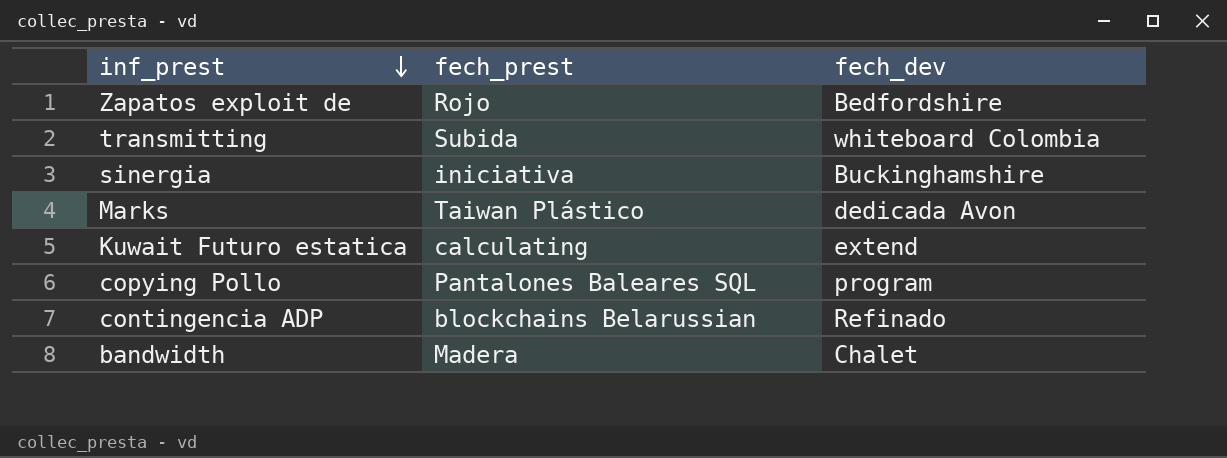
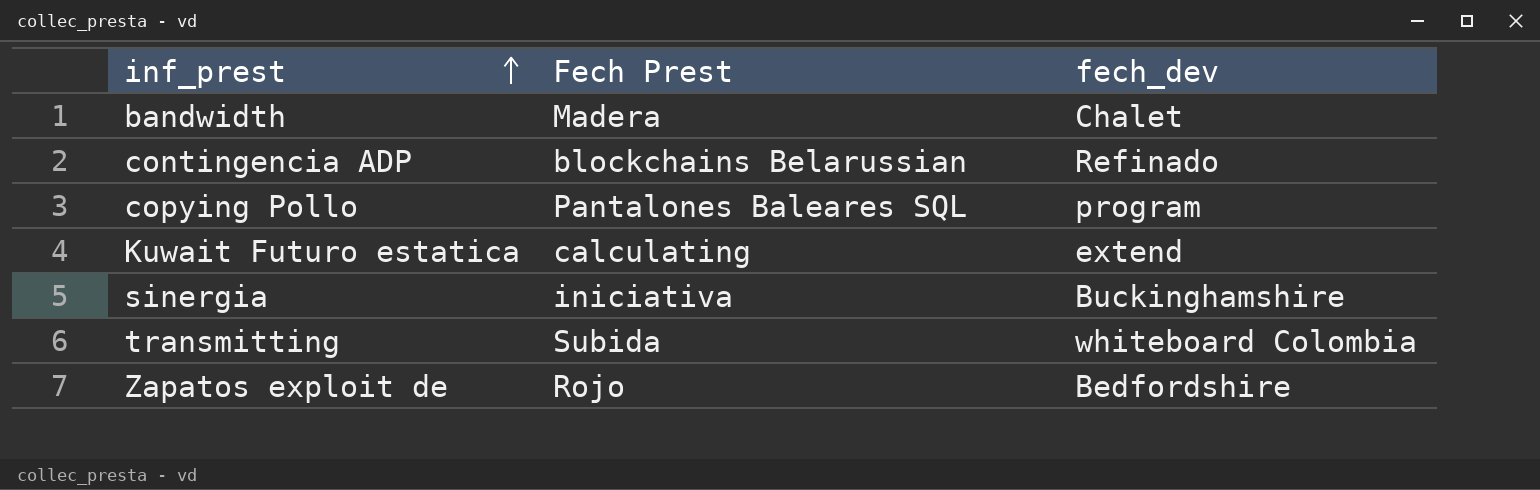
row order: inf_prest descending -> inf_prest ascending
column name: fech_prest -> Fech Prest
row Marks: Taiwan Plástico | dedicada Avon -> none

